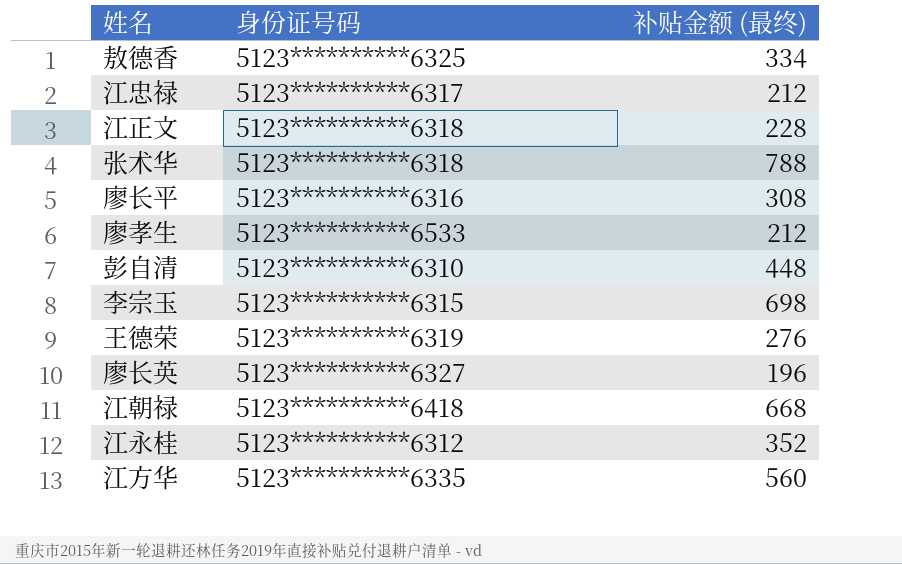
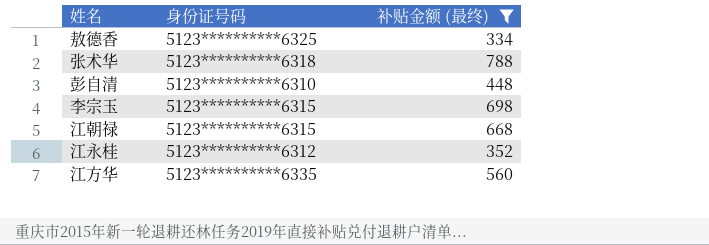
filter: none -> 补贴金额 (最终) >= 334
江朝禄 | 身份证号码: 5123**********6418 -> 5123**********6315

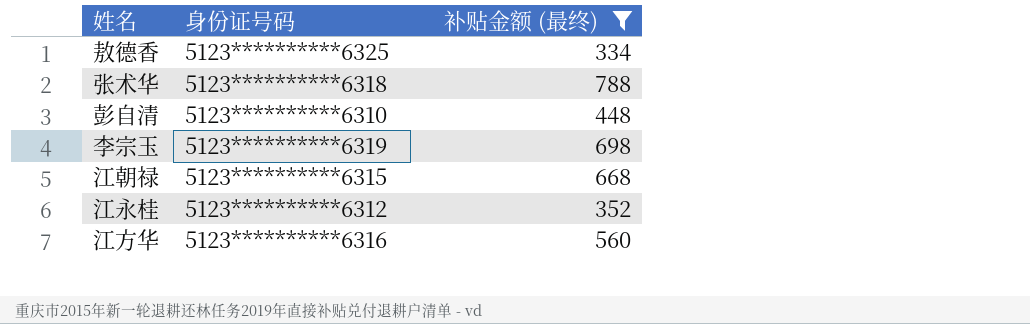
李宗玉 | 身份证号码: 5123**********6315 -> 5123**********6319
江方华 | 身份证号码: 5123**********6335 -> 5123**********6316

